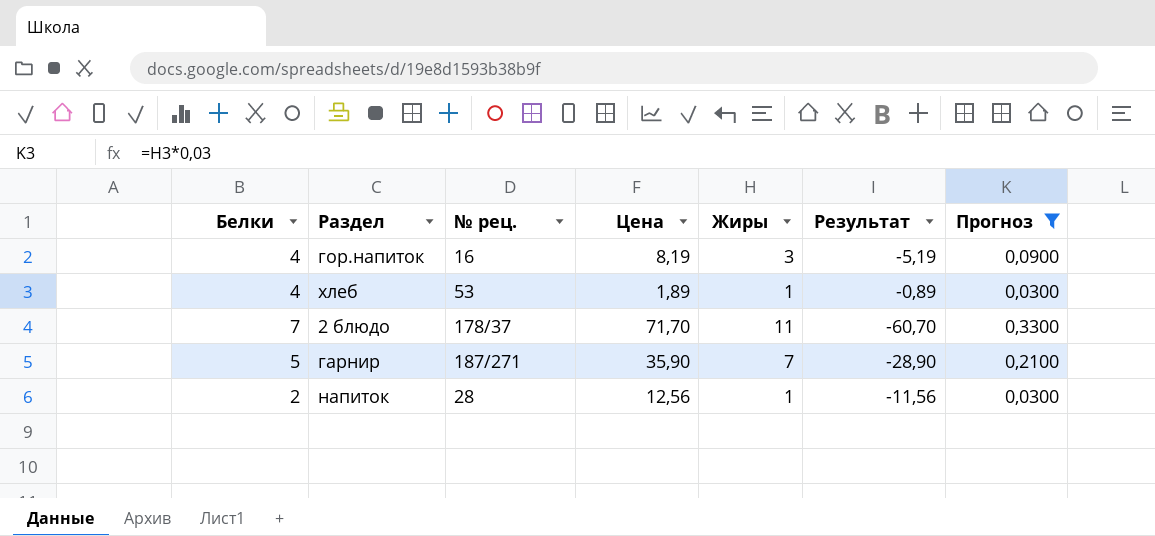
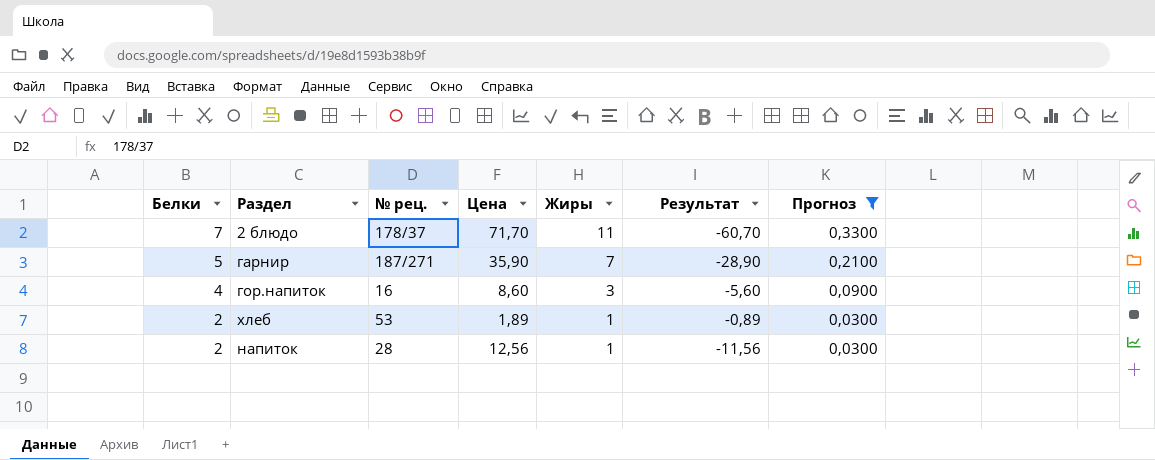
row order: none -> Белки descending
гор.напиток | Цена: 8,19 -> 8,60
гор.напиток | Результат: -5,19 -> -5,60
хлеб | Белки: 4 -> 2

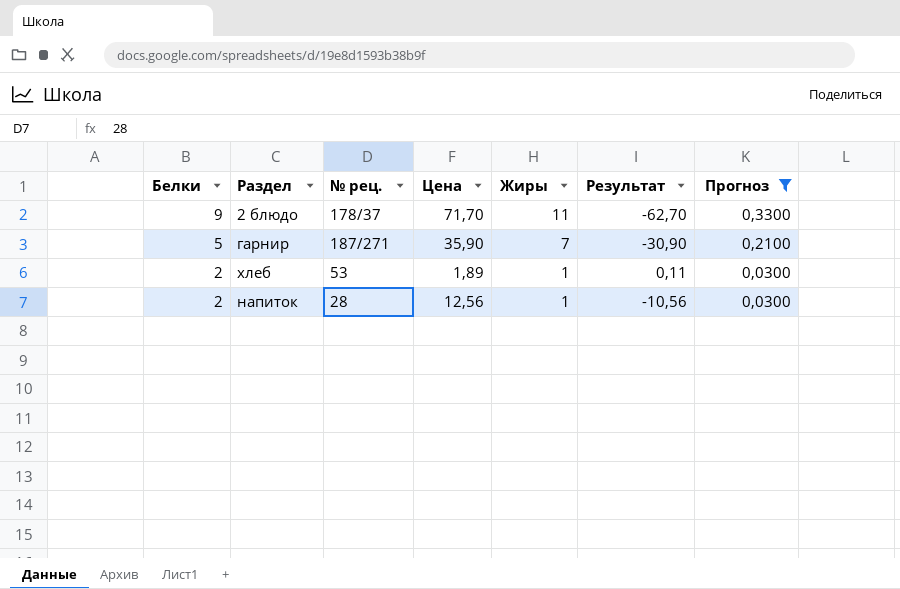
column Результат | formula: [Жиры] - [Цена] -> [Белки] - [Цена]
row гор.напиток: 4 | 16 | 8,60 | 3 | -5,60 | 0,0900 -> none
2 блюдо | Белки: 7 -> 9

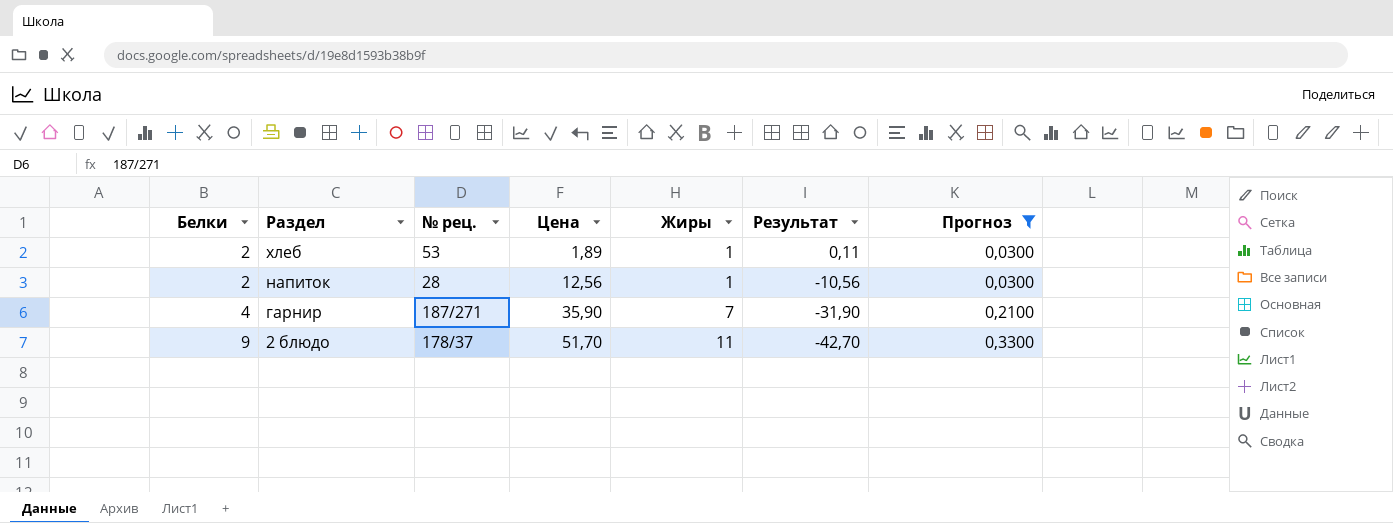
row order: Белки descending -> Белки ascending
гарнир | Белки: 5 -> 4
гарнир | Результат: -30,90 -> -31,90
2 блюдо | Цена: 71,70 -> 51,70
2 блюдо | Результат: -62,70 -> -42,70

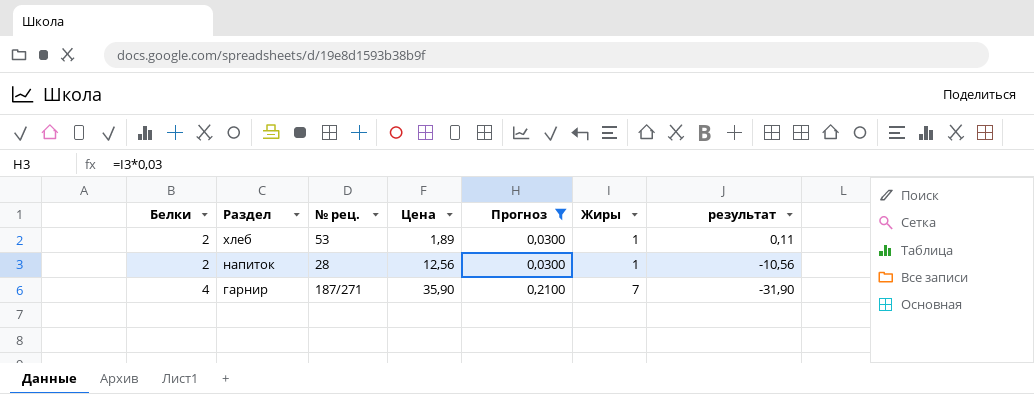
column Прогноз | position: 7 -> 5
column name: Результат -> результат
row 2 блюдо: 9 | 178/37 | 51,70 | 11 | -42,70 | 0,3300 -> none

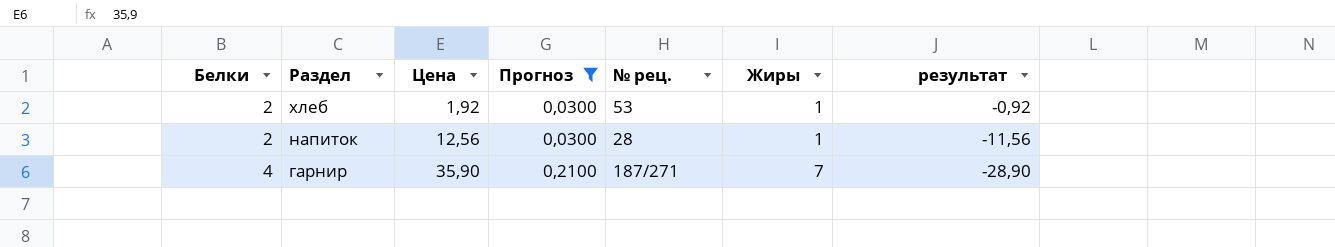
column № рец. | position: 3 -> 5
column результат | formula: [Белки] - [Цена] -> [Жиры] - [Цена]
хлеб | Цена: 1,89 -> 1,92

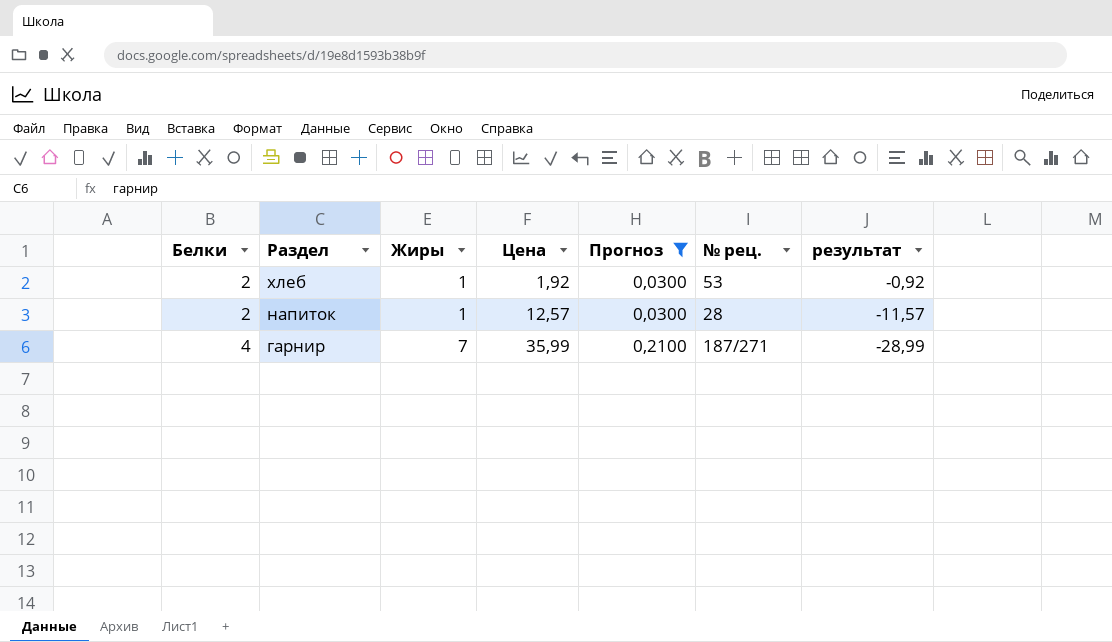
column Жиры | position: 6 -> 3
напиток | Цена: 12,56 -> 12,57
напиток | результат: -11,56 -> -11,57
гарнир | Цена: 35,90 -> 35,99
гарнир | результат: -28,90 -> -28,99

